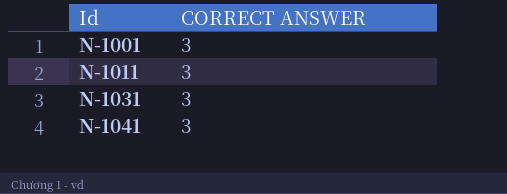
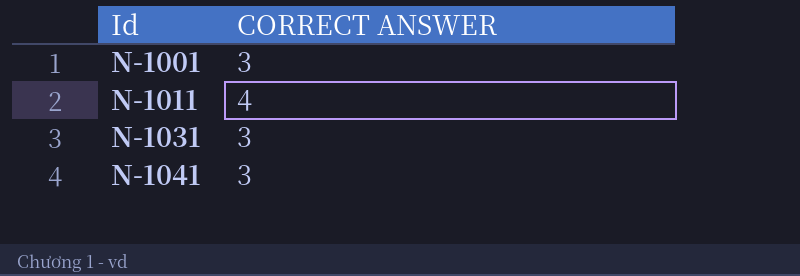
N-1011 | CORRECT ANSWER: 3 -> 4

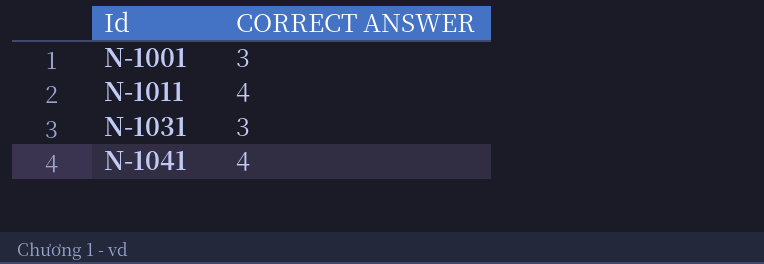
N-1041 | CORRECT ANSWER: 3 -> 4

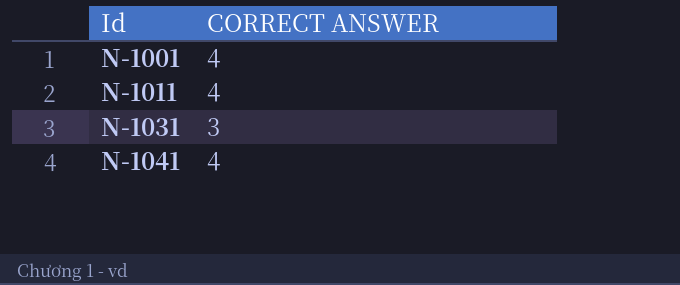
N-1001 | CORRECT ANSWER: 3 -> 4

